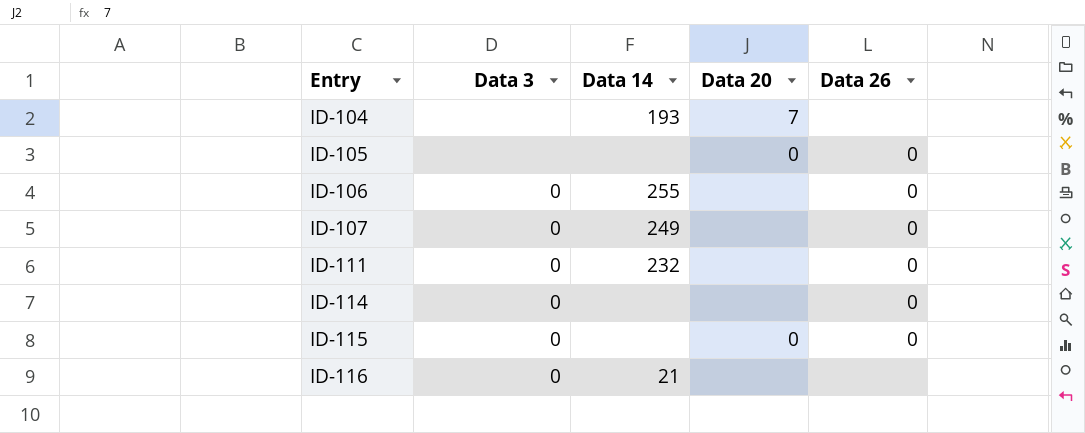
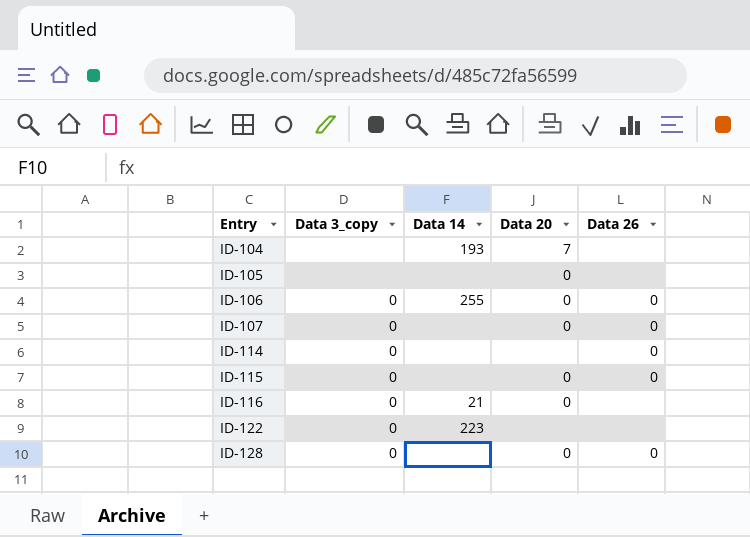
column name: Data 3 -> Data 3_copy
row ID-111: 0 | 232 | none | 0 -> none
ID-105 | Data 26: 0 -> none
ID-106 | Data 20: none -> 0
ID-107 | Data 14: 249 -> none
ID-107 | Data 20: none -> 0
ID-116 | Data 20: none -> 0
row ID-122: none -> 0 | 223 | none | none
row ID-128: none -> 0 | none | 0 | 0

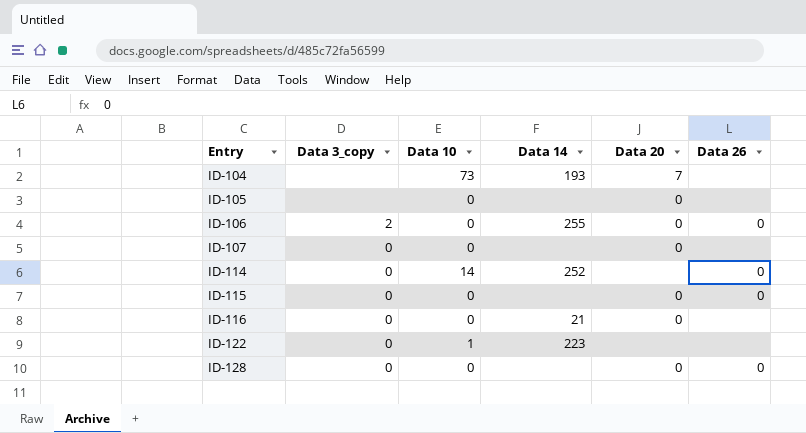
column Data 10 | position: none -> 3
ID-106 | Data 3_copy: 0 -> 2
ID-107 | Data 26: 0 -> none
ID-114 | Data 14: none -> 252

